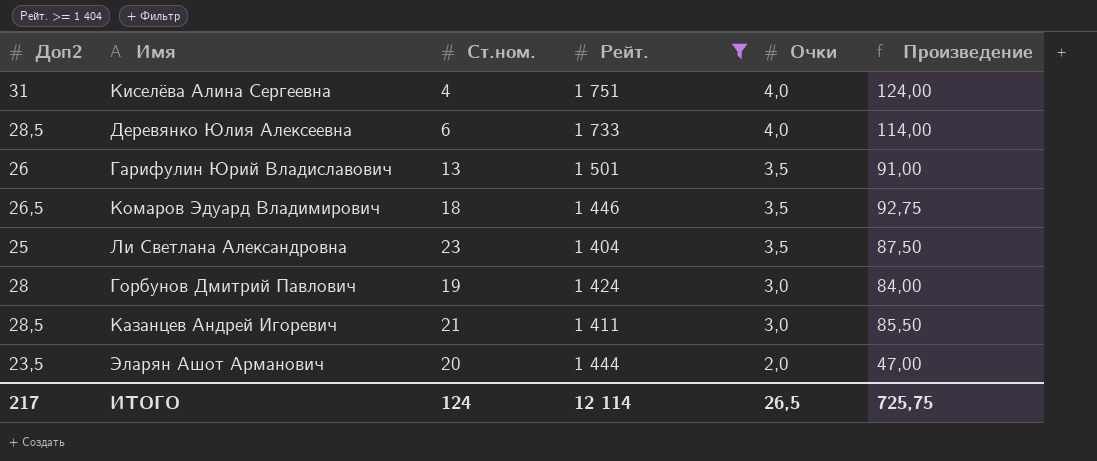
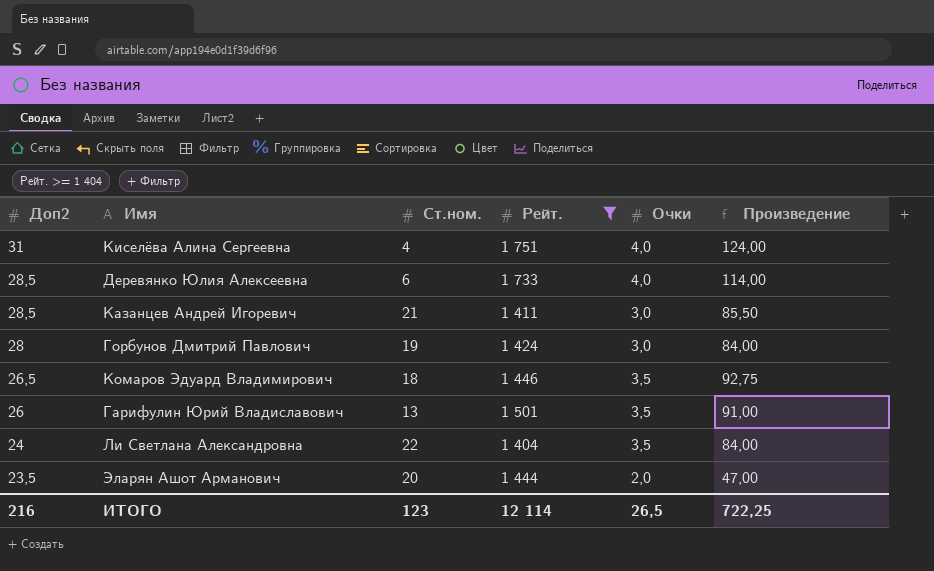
row order: Очки descending -> Доп2 descending
Ли Светлана Александровна | Доп2: 25 -> 24
Ли Светлана Александровна | Ст.ном.: 23 -> 22
Ли Светлана Александровна | Произведение: 87,50 -> 84,00
ИТОГО | Доп2: 217 -> 216
ИТОГО | Ст.ном.: 124 -> 123
ИТОГО | Произведение: 725,75 -> 722,25

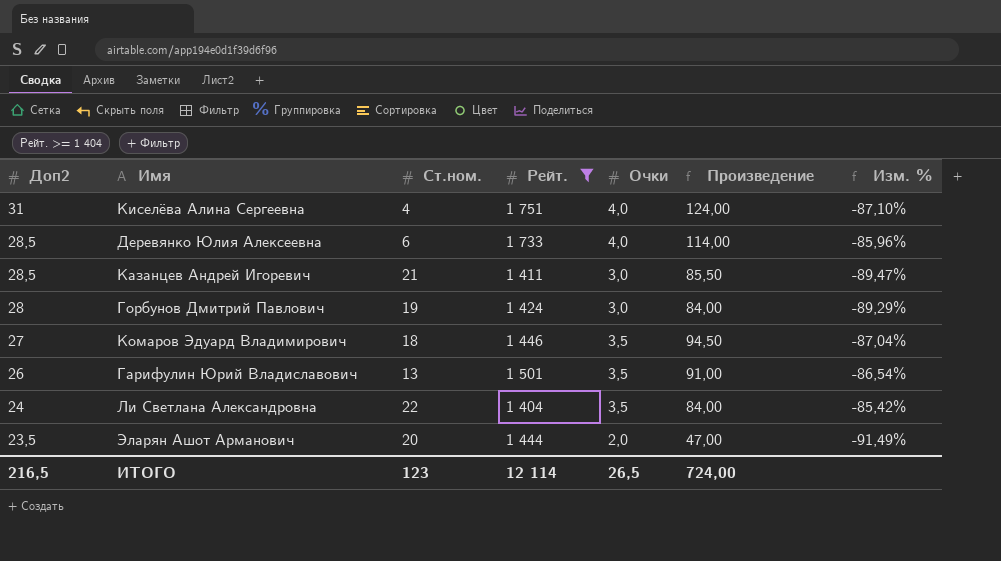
column Изм. % | formula: none -> ([Очки] - [Доп2]) / [Доп2]
Комаров Эдуард Владимирович | Доп2: 26,5 -> 27
Комаров Эдуард Владимирович | Произведение: 92,75 -> 94,50
ИТОГО | Доп2: 216 -> 216,5
ИТОГО | Произведение: 722,25 -> 724,00

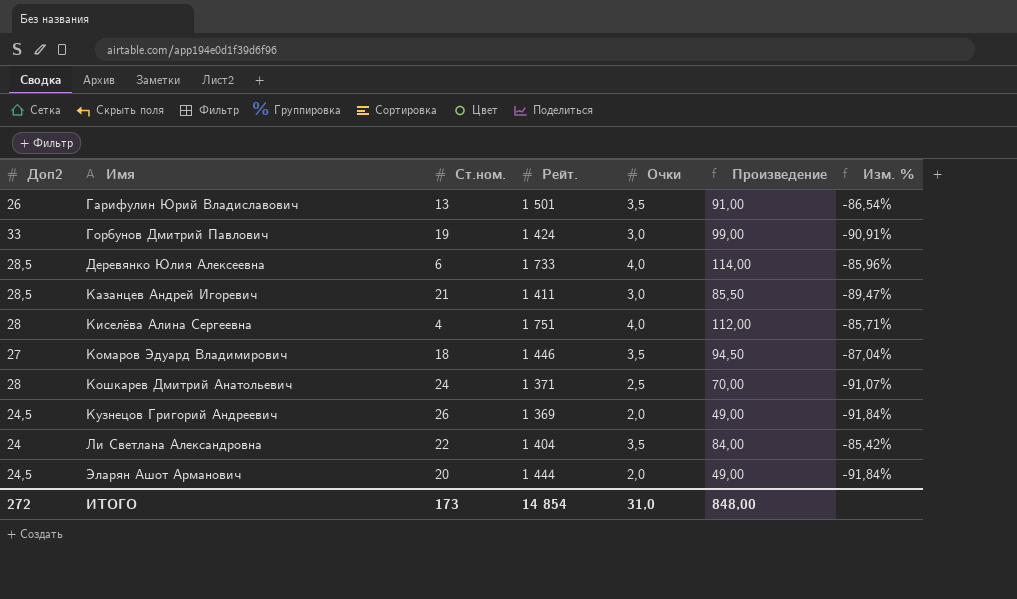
filter: Рейт. >= 1 404 -> none
row order: Доп2 descending -> Имя ascending
Горбунов Дмитрий Павлович | Доп2: 28 -> 33
Горбунов Дмитрий Павлович | Произведение: 84,00 -> 99,00
Горбунов Дмитрий Павлович | Изм. %: -89,29% -> -90,91%
Киселёва Алина Сергеевна | Доп2: 31 -> 28
Киселёва Алина Сергеевна | Произведение: 124,00 -> 112,00
Киселёва Алина Сергеевна | Изм. %: -87,10% -> -85,71%
Эларян Ашот Арманович | Доп2: 23,5 -> 24,5
Эларян Ашот Арманович | Произведение: 47,00 -> 49,00
Эларян Ашот Арманович | Изм. %: -91,49% -> -91,84%
ИТОГО | Доп2: 216,5 -> 272
ИТОГО | Ст.ном.: 123 -> 173
ИТОГО | Рейт.: 12 114 -> 14 854
ИТОГО | Очки: 26,5 -> 31,0
ИТОГО | Произведение: 724,00 -> 848,00

